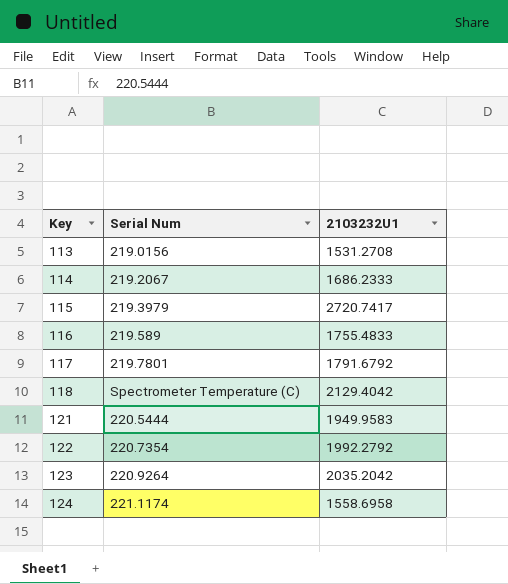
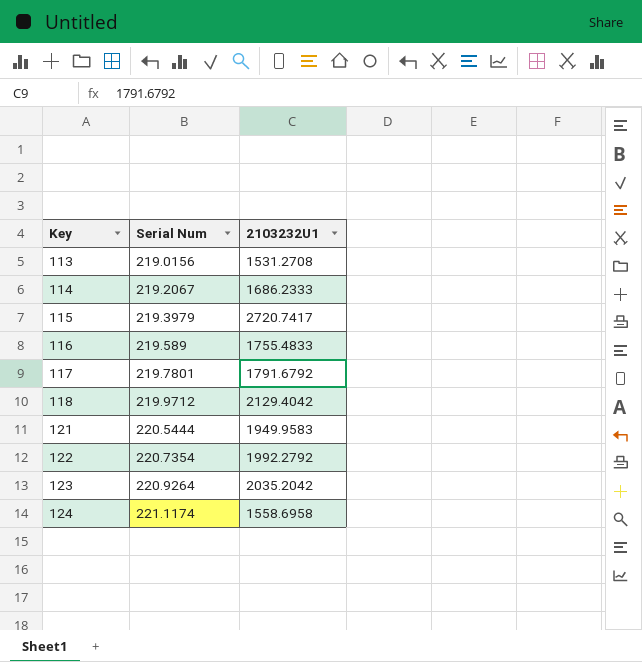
118 | Serial Num: Spectrometer Temperature (C) -> 219.9712

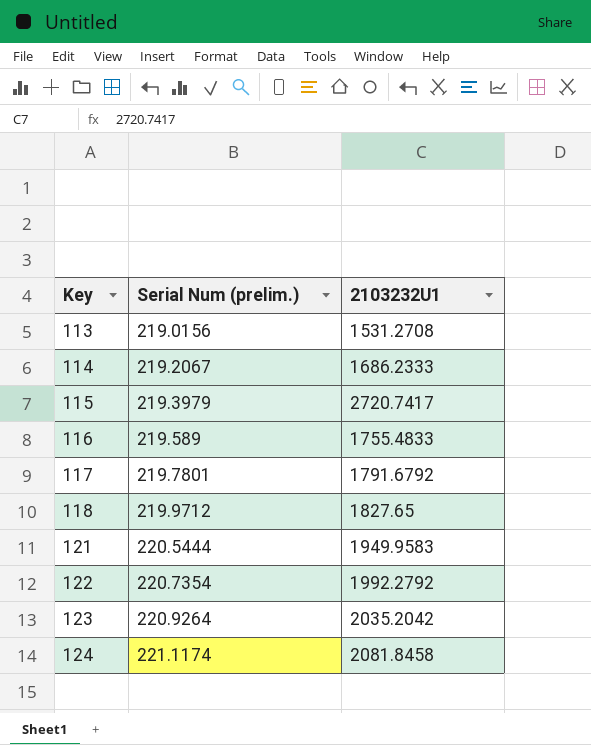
column name: Serial Num -> Serial Num (prelim.)
118 | 2103232U1: 2129.4042 -> 1827.65
124 | 2103232U1: 1558.6958 -> 2081.8458

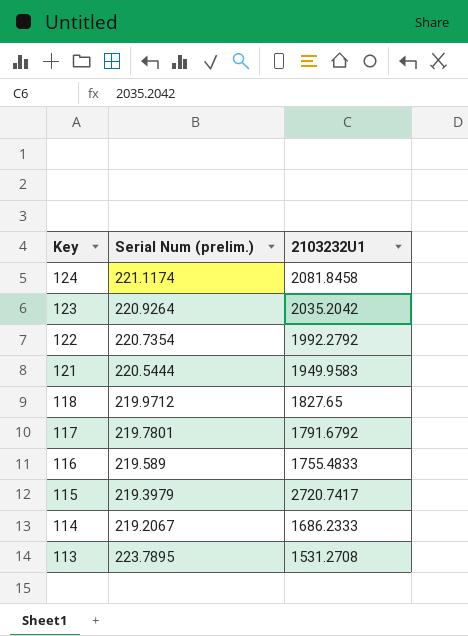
row order: Key ascending -> Key descending
113 | Serial Num (prelim.): 219.0156 -> 223.7895

